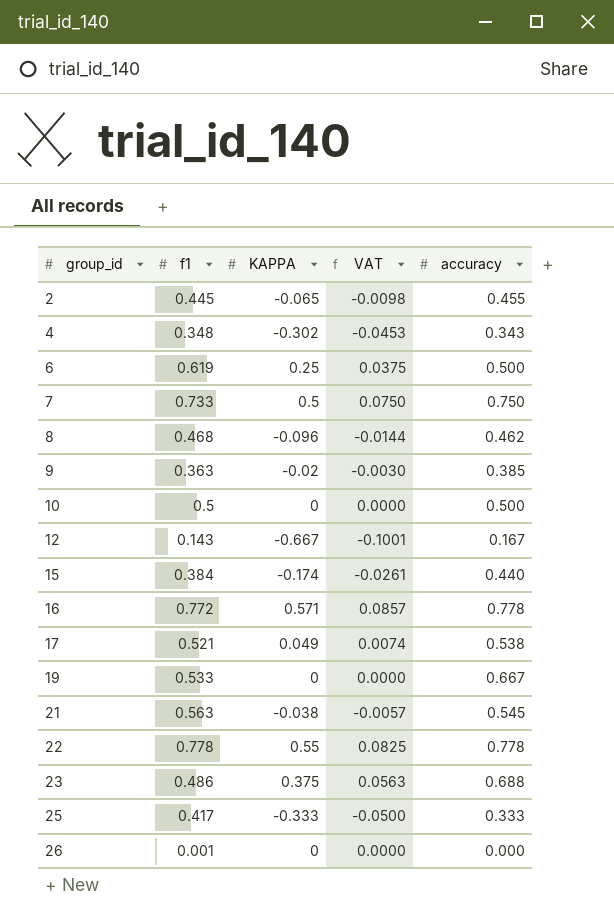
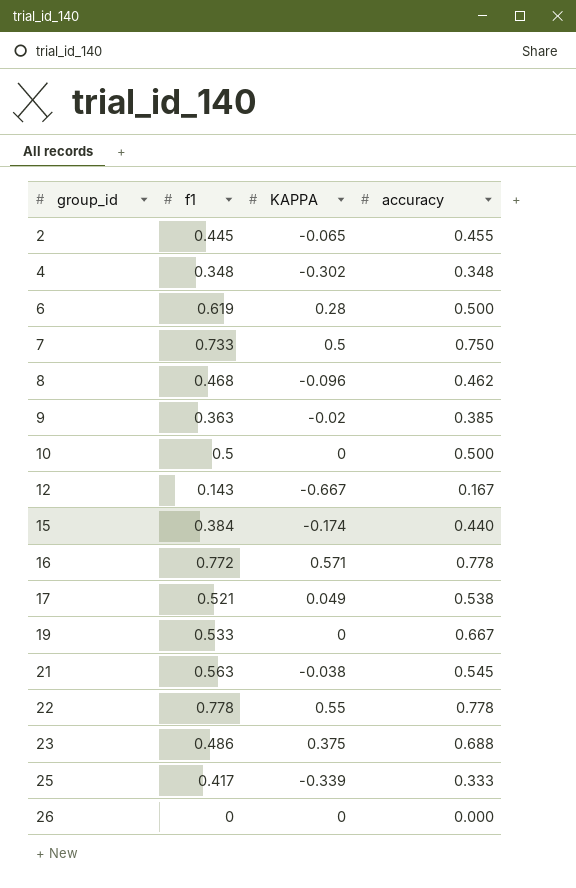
column VAT | formula: [KAPPA] * 0.15 -> none
4 | accuracy: 0.343 -> 0.348
6 | KAPPA: 0.25 -> 0.28
25 | KAPPA: -0.333 -> -0.339
26 | f1: 0.001 -> 0

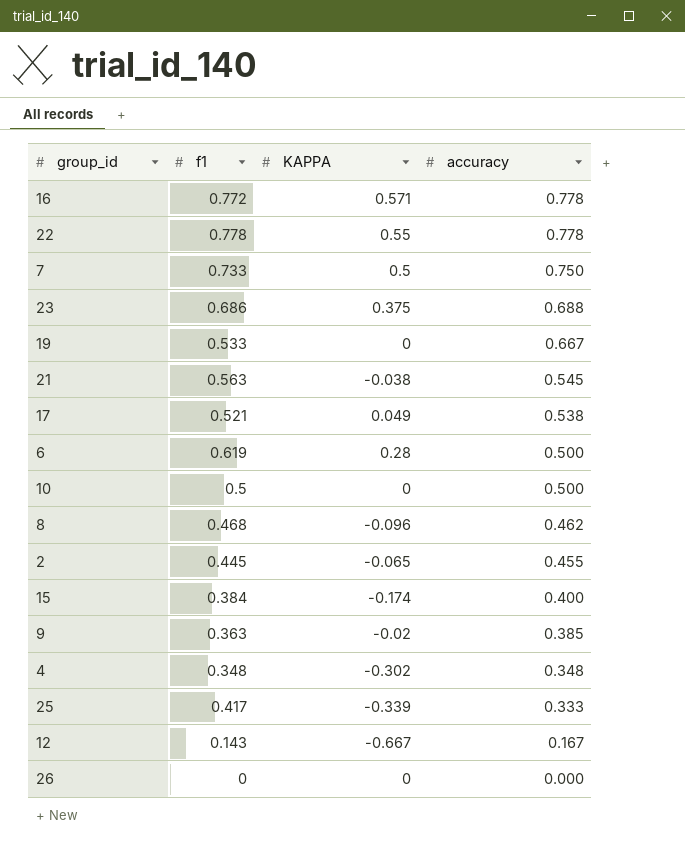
row order: group_id ascending -> accuracy descending
23 | f1: 0.486 -> 0.686
15 | accuracy: 0.440 -> 0.400

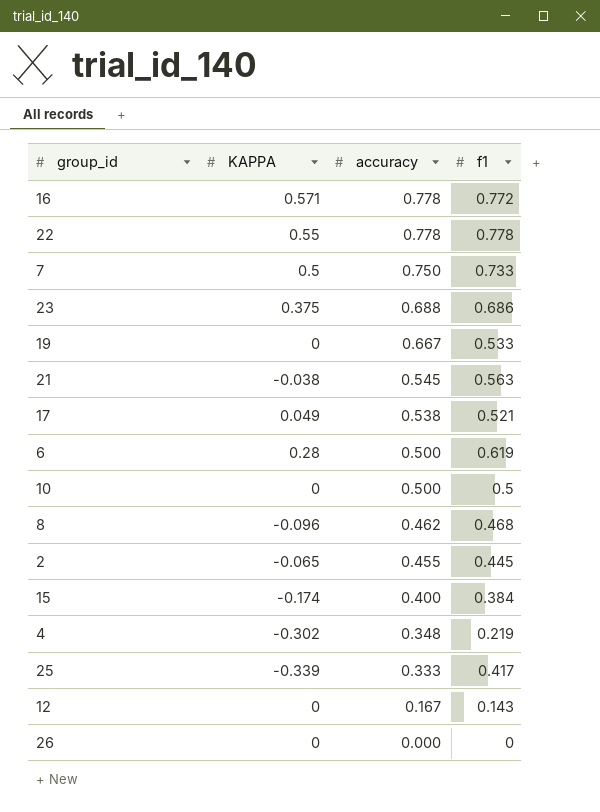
column f1 | position: 2 -> 4
row 9: 0.363 | -0.02 | 0.385 -> none
4 | f1: 0.348 -> 0.219
12 | KAPPA: -0.667 -> 0

